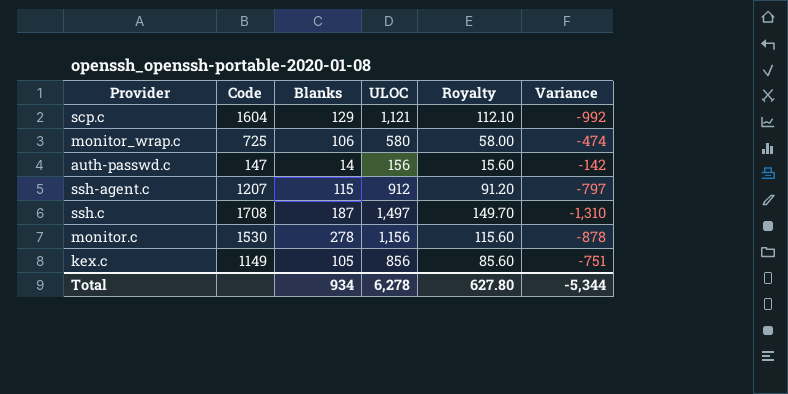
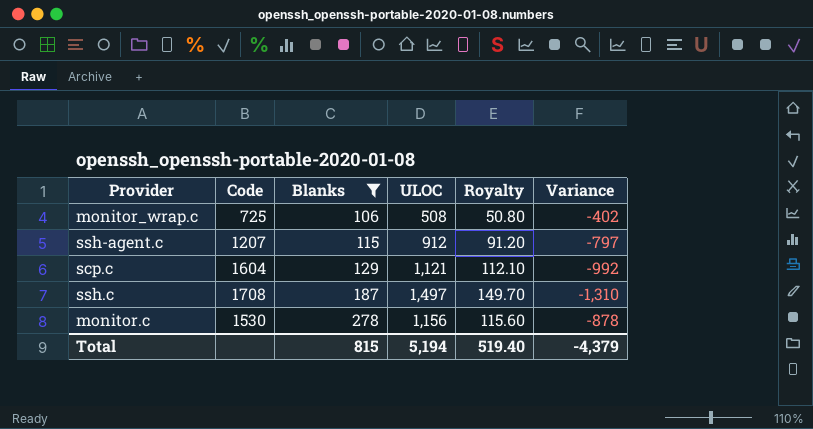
filter: none -> Blanks >= 106
row order: none -> Blanks ascending
monitor_wrap.c | ULOC: 580 -> 508
monitor_wrap.c | Royalty: 58.00 -> 50.80
monitor_wrap.c | Variance: -474 -> -402
Total | Blanks: 934 -> 815
Total | ULOC: 6,278 -> 5,194
Total | Royalty: 627.80 -> 519.40
Total | Variance: -5,344 -> -4,379

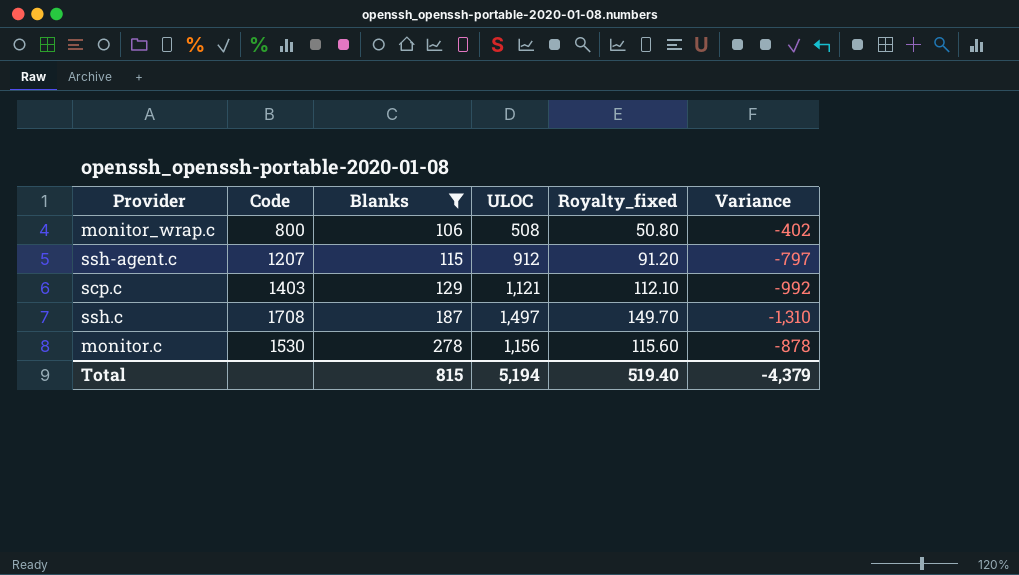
column name: Royalty -> Royalty_fixed
monitor_wrap.c | Code: 725 -> 800
scp.c | Code: 1604 -> 1403

